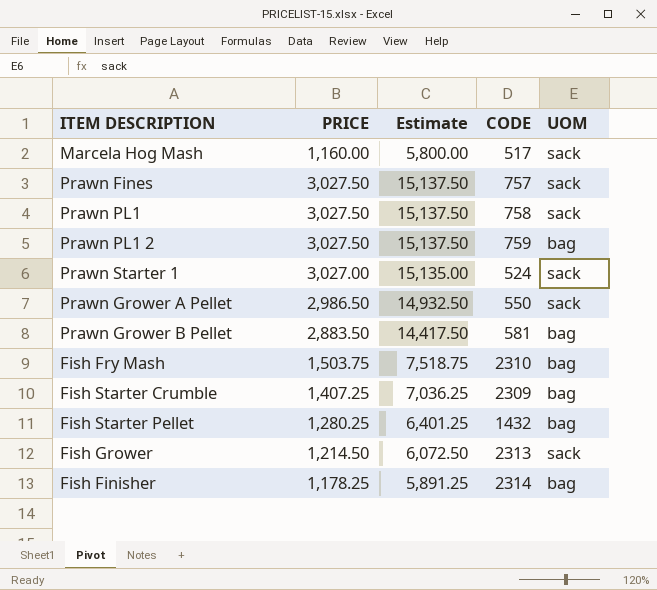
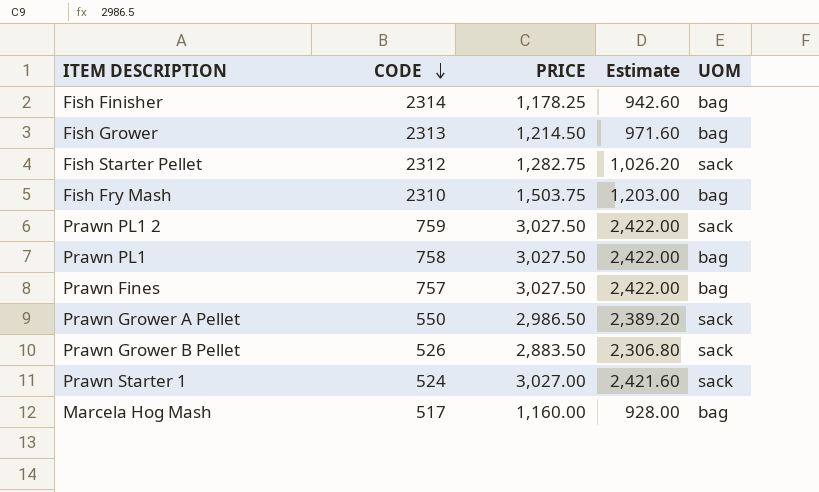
row order: none -> CODE descending
column CODE | position: 4 -> 2
column Estimate | formula: [PRICE] * 5 -> [PRICE] * 0.8
row Fish Starter Crumble: 1,407.25 | 7,036.25 | 2309 | bag -> none
Fish Grower | UOM: sack -> bag
Fish Starter Pellet | CODE: 1432 -> 2312
Fish Starter Pellet | PRICE: 1,280.25 -> 1,282.75
Fish Starter Pellet | UOM: bag -> sack
Prawn PL1 2 | UOM: bag -> sack
Prawn PL1 | UOM: sack -> bag
Prawn Fines | UOM: sack -> bag
Prawn Grower B Pellet | CODE: 581 -> 526
Prawn Grower B Pellet | UOM: bag -> sack
Marcela Hog Mash | UOM: sack -> bag

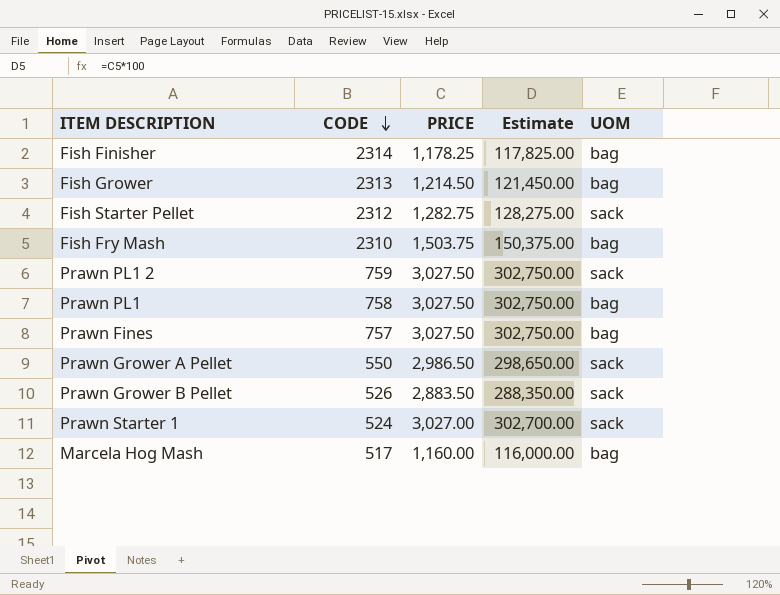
column Estimate | formula: [PRICE] * 0.8 -> [PRICE] * 100

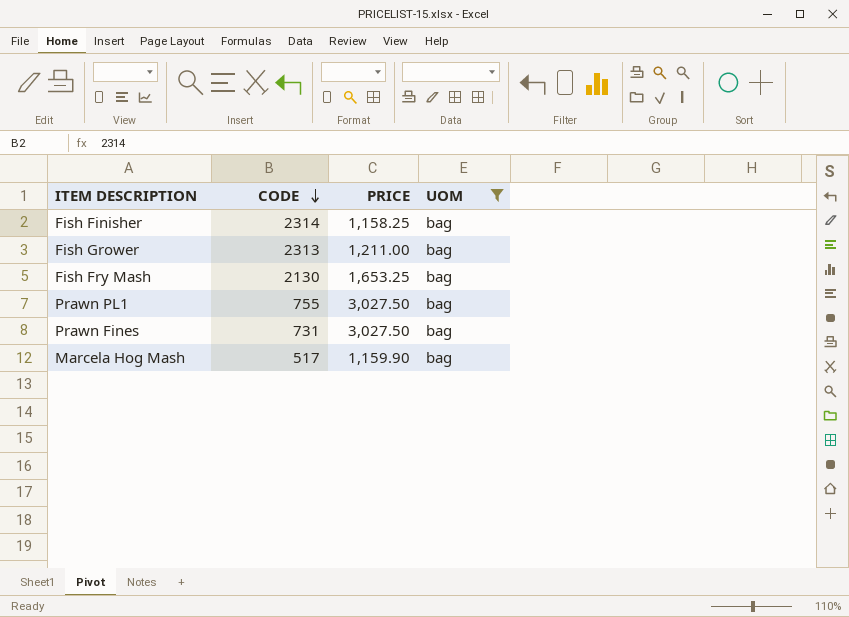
filter: none -> UOM = bag
column Estimate | formula: [PRICE] * 100 -> none
Fish Finisher | PRICE: 1,178.25 -> 1,158.25
Fish Grower | PRICE: 1,214.50 -> 1,211.00
Fish Fry Mash | CODE: 2310 -> 2130
Fish Fry Mash | PRICE: 1,503.75 -> 1,653.25
Prawn PL1 | CODE: 758 -> 755
Prawn Fines | CODE: 757 -> 731
Marcela Hog Mash | PRICE: 1,160.00 -> 1,159.90

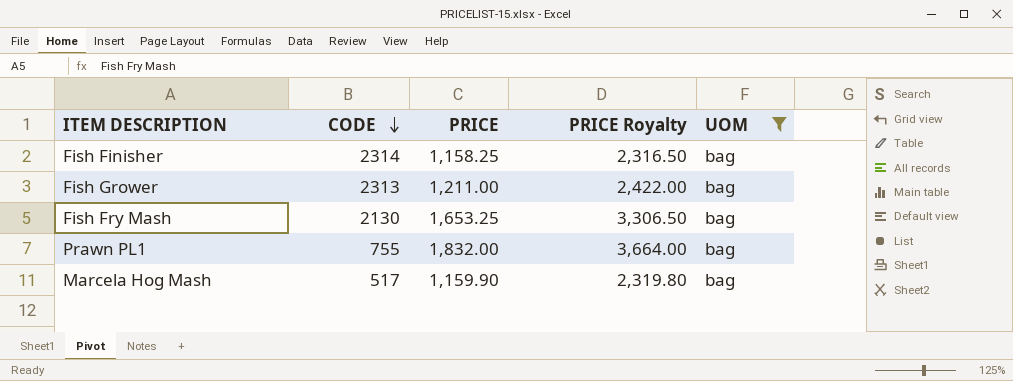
column PRICE Royalty | formula: none -> [PRICE] * 2
row Prawn Fines: 731 | 3,027.50 | bag -> none
Prawn PL1 | PRICE: 3,027.50 -> 1,832.00

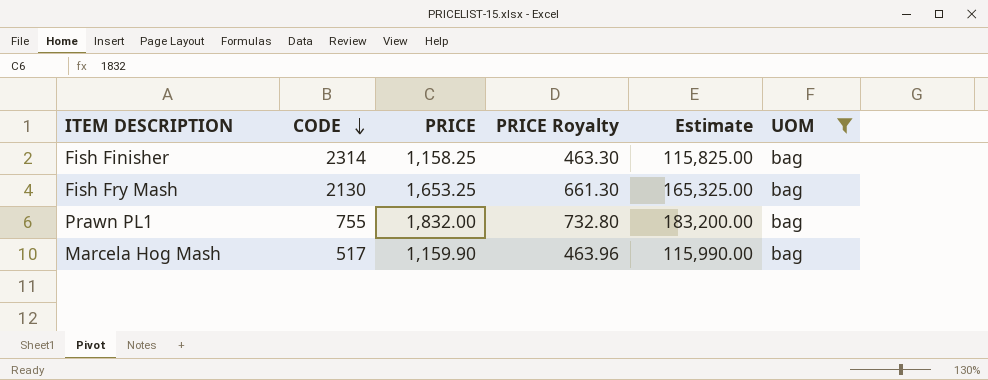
column PRICE Royalty | formula: [PRICE] * 2 -> [PRICE] * 0.4
column Estimate | formula: none -> [PRICE] * 100
row Fish Grower: 2313 | 1,211.00 | 2,422.00 | bag -> none

